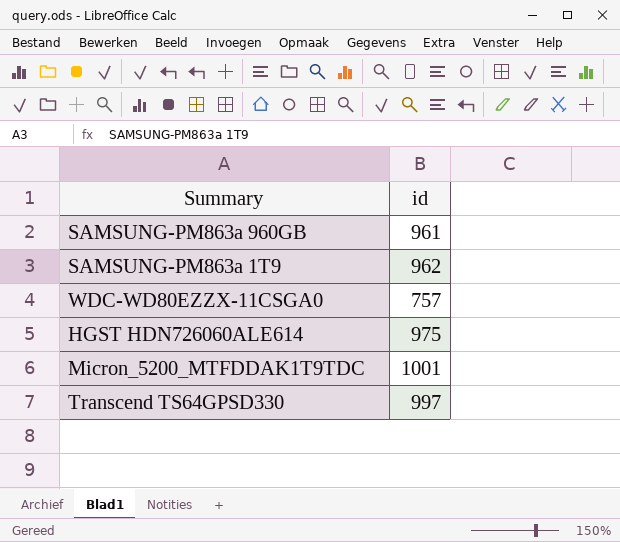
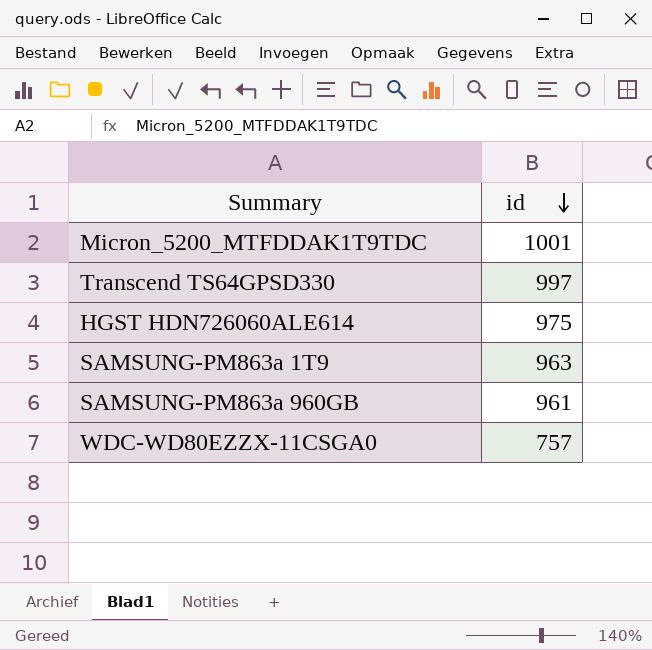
row order: none -> id descending
SAMSUNG-PM863a 1T9 | id: 962 -> 963

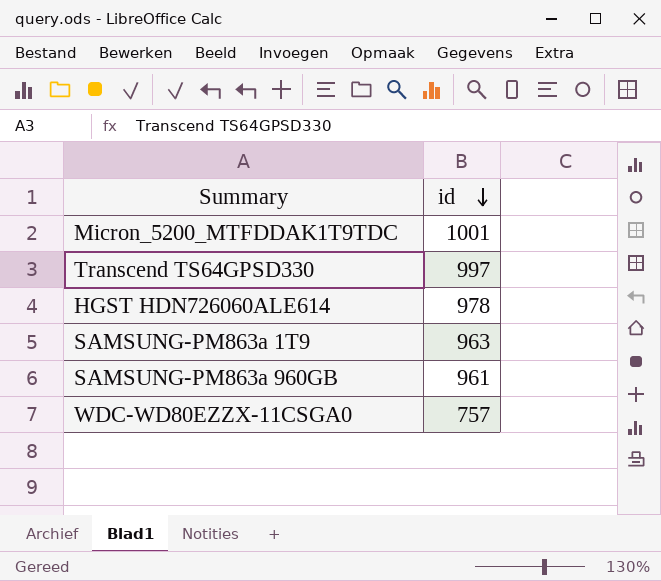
HGST HDN726060ALE614 | id: 975 -> 978

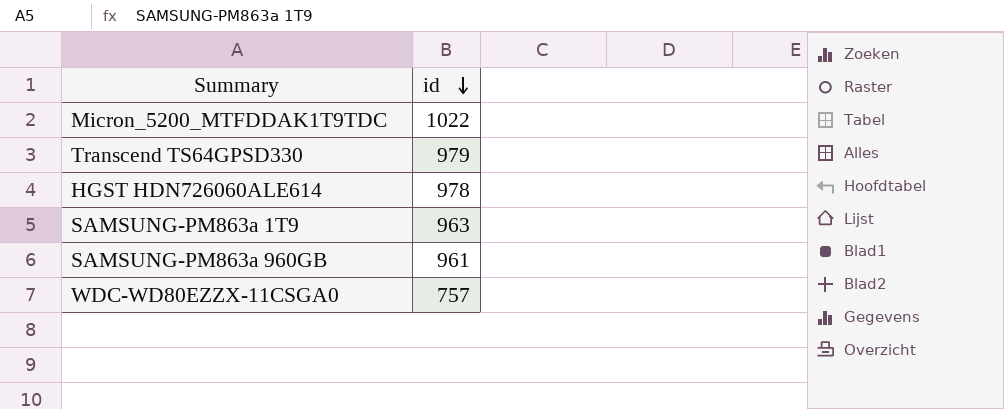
Micron_5200_MTFDDAK1T9TDC | id: 1001 -> 1022
Transcend TS64GPSD330 | id: 997 -> 979

